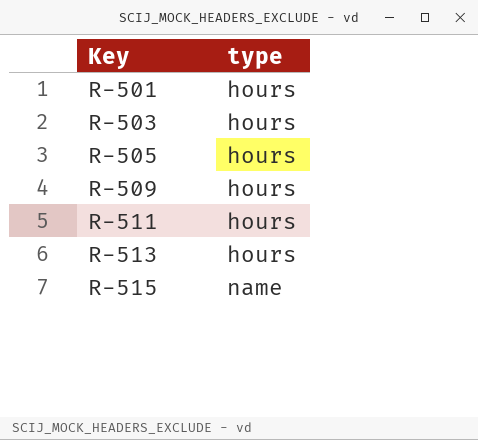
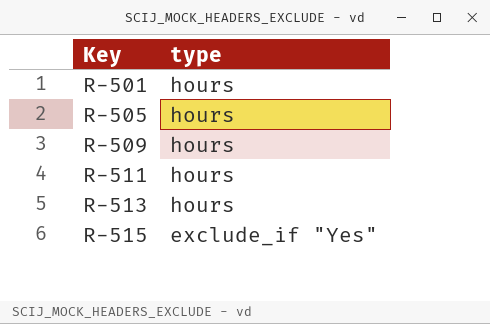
row R-503: hours -> none
R-515 | type: name -> exclude_if "Yes"

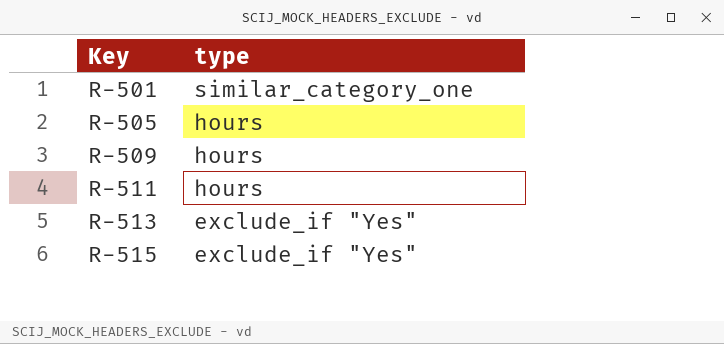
R-501 | type: hours -> similar_category_one
R-513 | type: hours -> exclude_if "Yes"

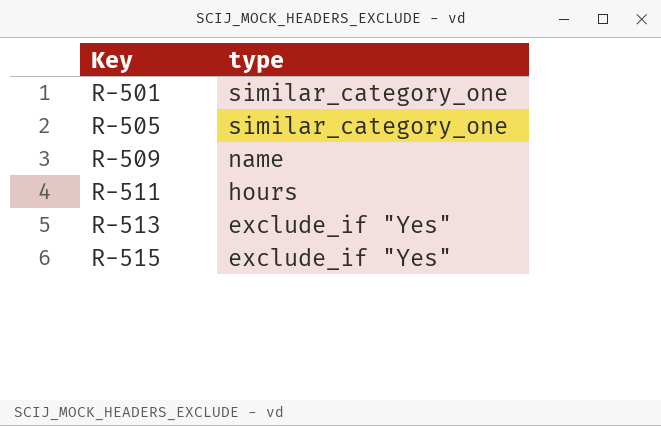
R-505 | type: hours -> similar_category_one
R-509 | type: hours -> name

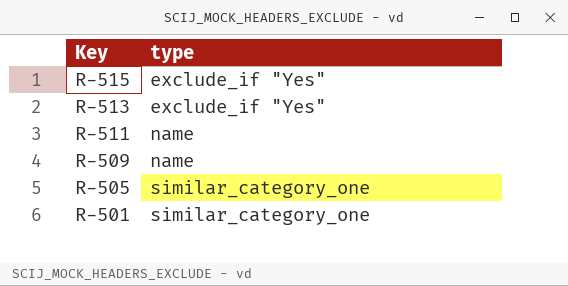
row order: Key ascending -> Key descending
R-511 | type: hours -> name

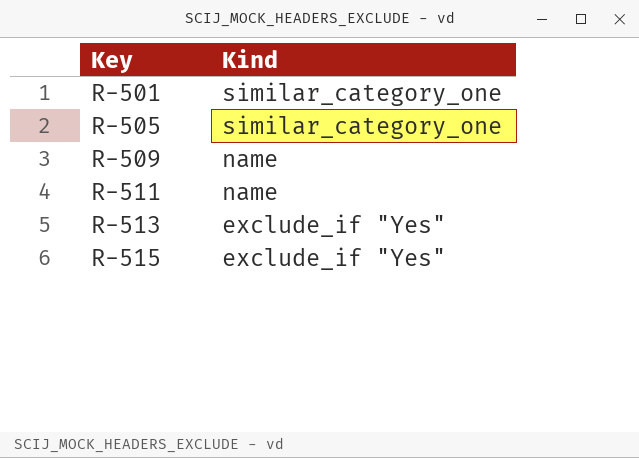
row order: Key descending -> Key ascending
column name: type -> Kind

